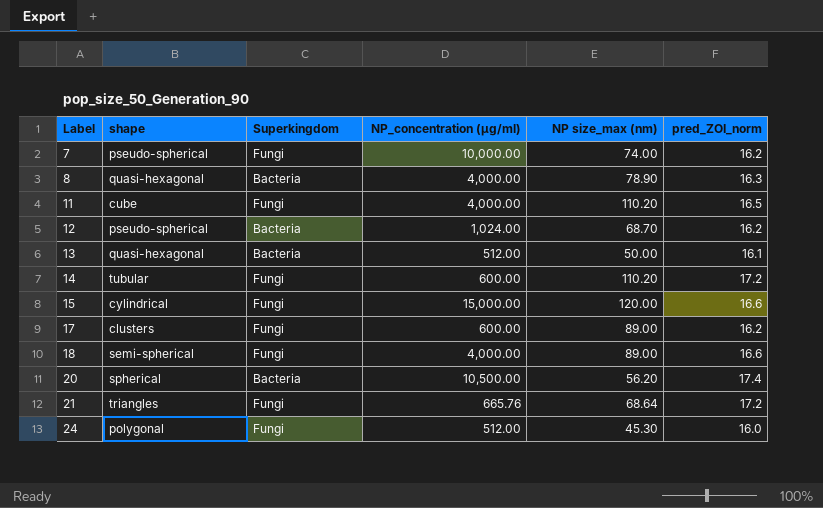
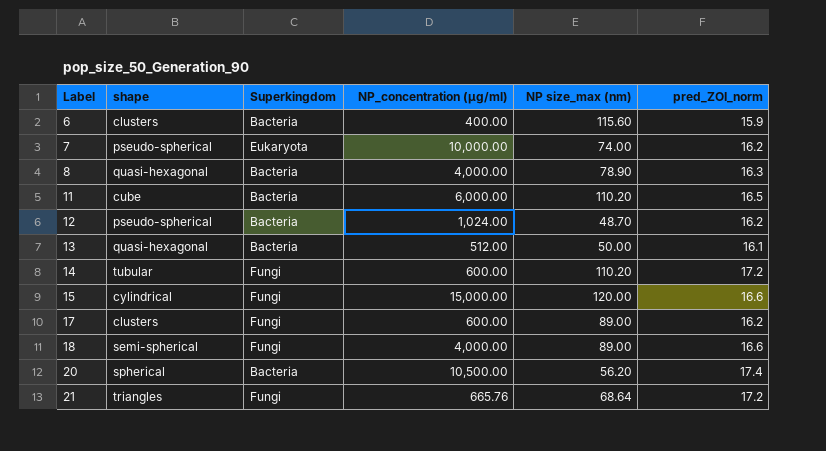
row 24: polygonal | Fungi | 512.00 | 45.30 | 16.0 -> none
row 6: none -> clusters | Bacteria | 400.00 | 115.60 | 15.9
7 | Superkingdom: Fungi -> Eukaryota
11 | Superkingdom: Fungi -> Bacteria
11 | NP_concentration (μg/ml): 4,000.00 -> 6,000.00
12 | NP size_max (nm): 68.70 -> 48.70

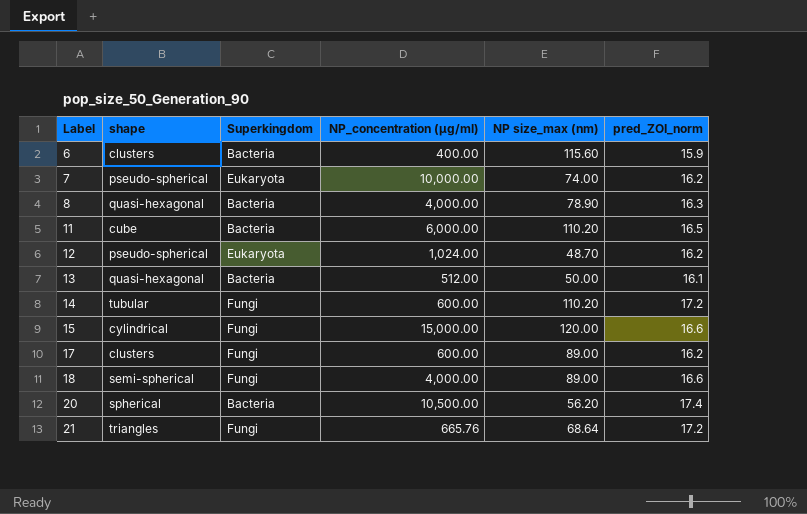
12 | Superkingdom: Bacteria -> Eukaryota

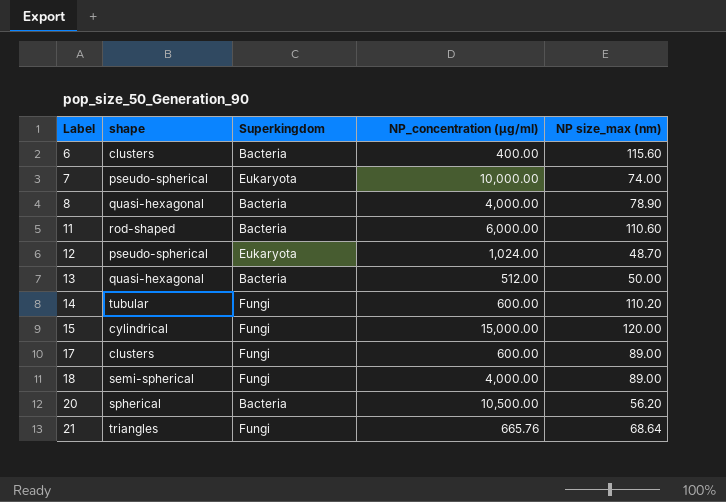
column pred_ZOI_norm | position: 6 -> none
11 | shape: cube -> rod-shaped
11 | NP size_max (nm): 110.20 -> 110.60

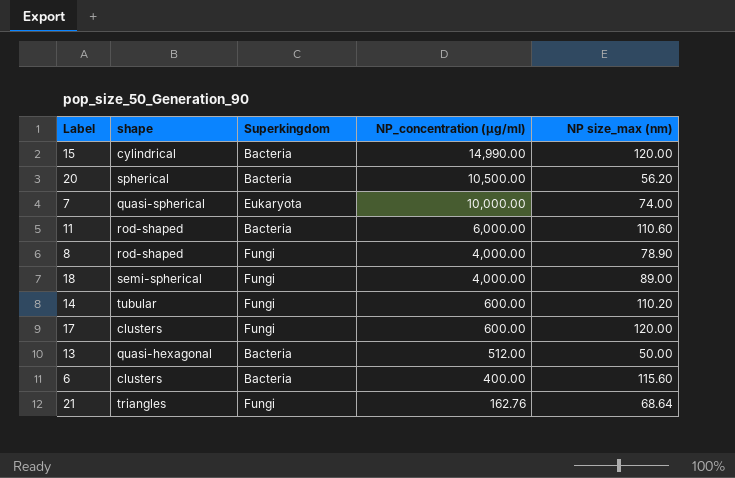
row order: Label ascending -> NP_concentration (μg/ml) descending
row 12: pseudo-spherical | Eukaryota | 1,024.00 | 48.70 -> none
15 | Superkingdom: Fungi -> Bacteria
15 | NP_concentration (μg/ml): 15,000.00 -> 14,990.00
7 | shape: pseudo-spherical -> quasi-spherical
8 | shape: quasi-hexagonal -> rod-shaped
8 | Superkingdom: Bacteria -> Fungi
17 | NP size_max (nm): 89.00 -> 120.00
21 | NP_concentration (μg/ml): 665.76 -> 162.76

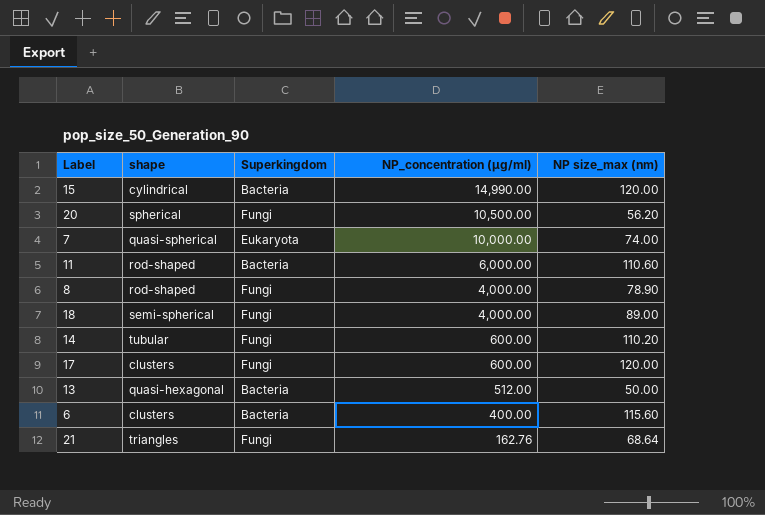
20 | Superkingdom: Bacteria -> Fungi

